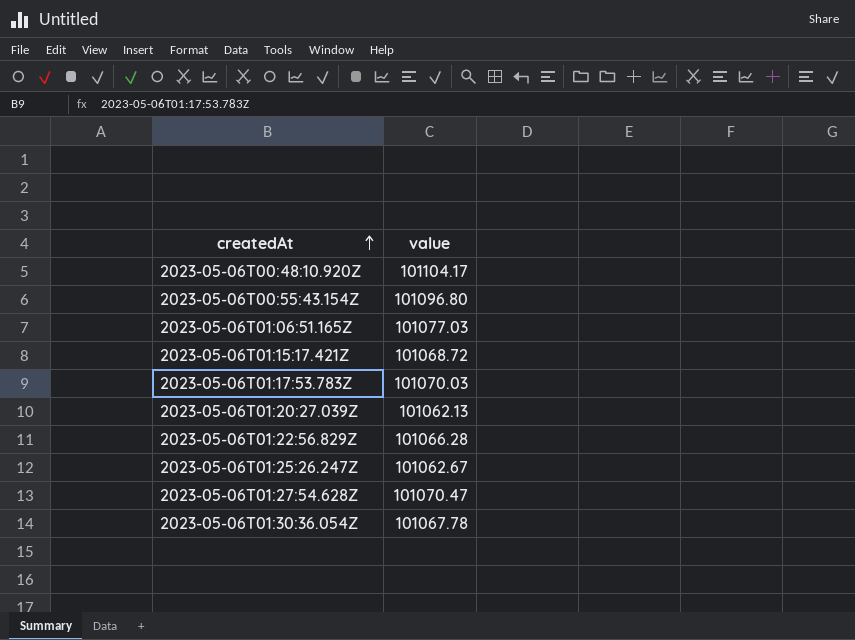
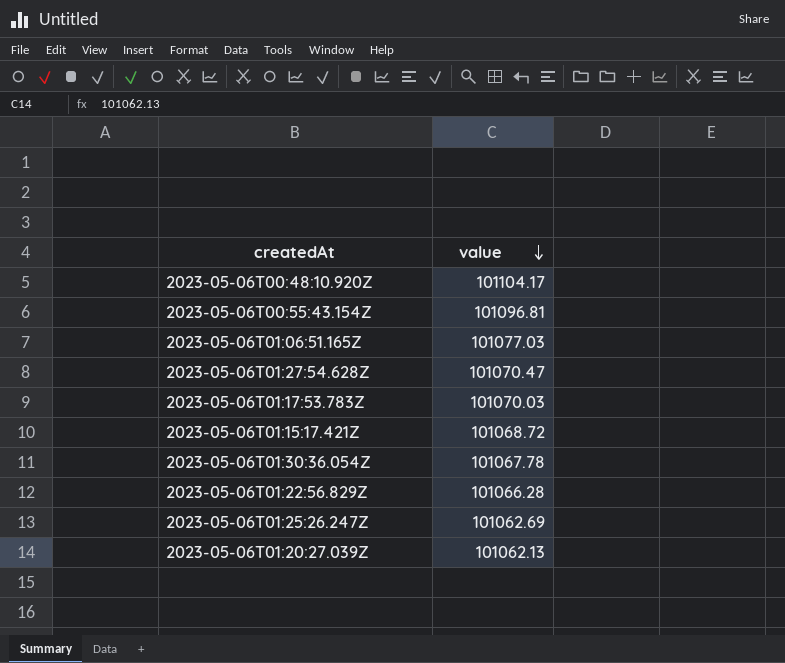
row order: createdAt ascending -> value descending
2023-05-06T00:55:43.154Z | value: 101096.80 -> 101096.81
2023-05-06T01:25:26.247Z | value: 101062.67 -> 101062.69

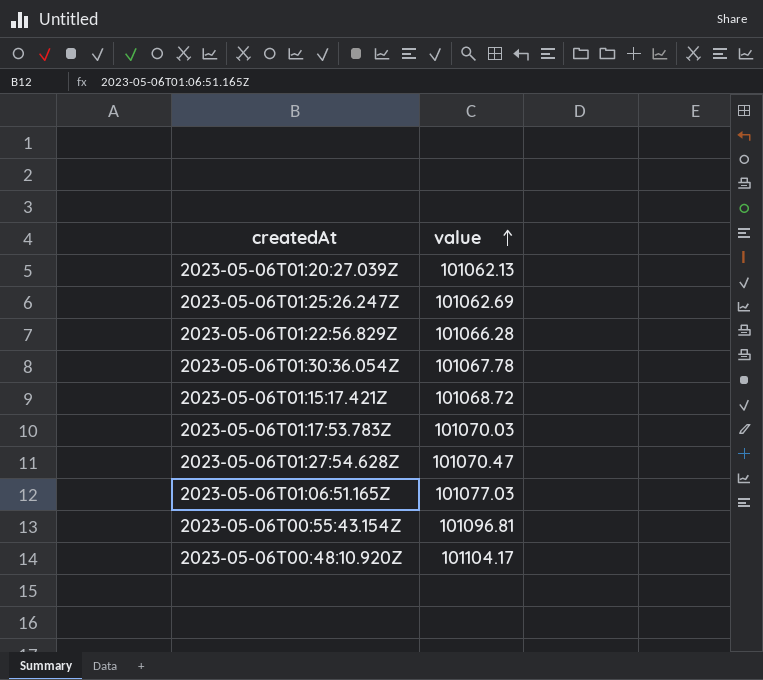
row order: value descending -> value ascending

